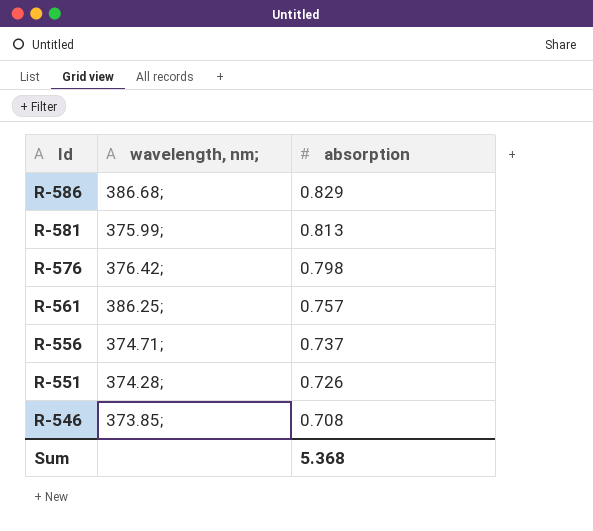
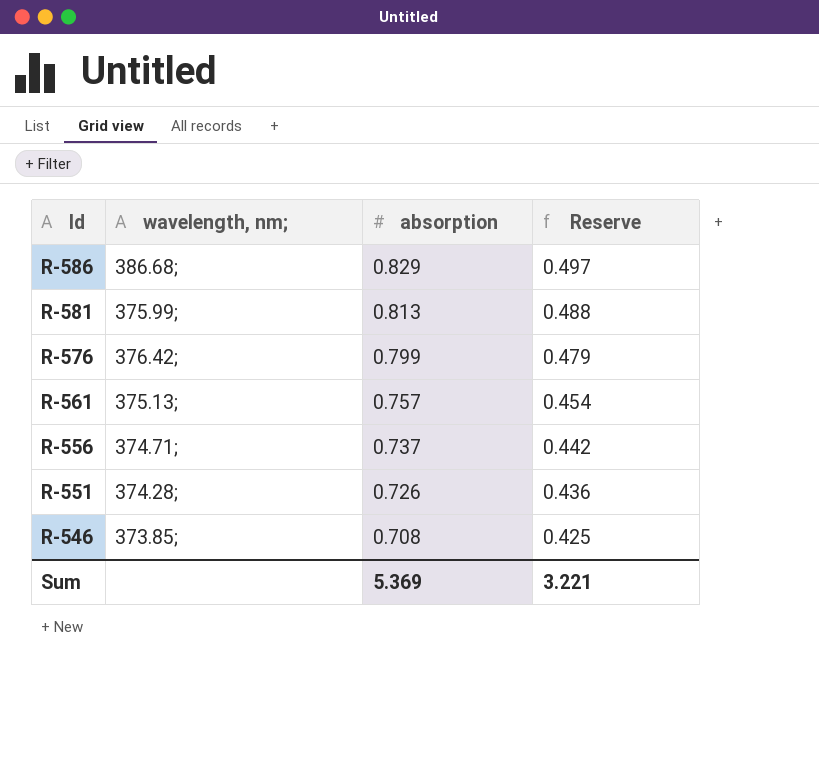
column Reserve | formula: none -> [absorption] * 0.6
R-576 | absorption: 0.798 -> 0.799
R-561 | wavelength, nm;: 386.25; -> 375.13;
Sum | absorption: 5.368 -> 5.369

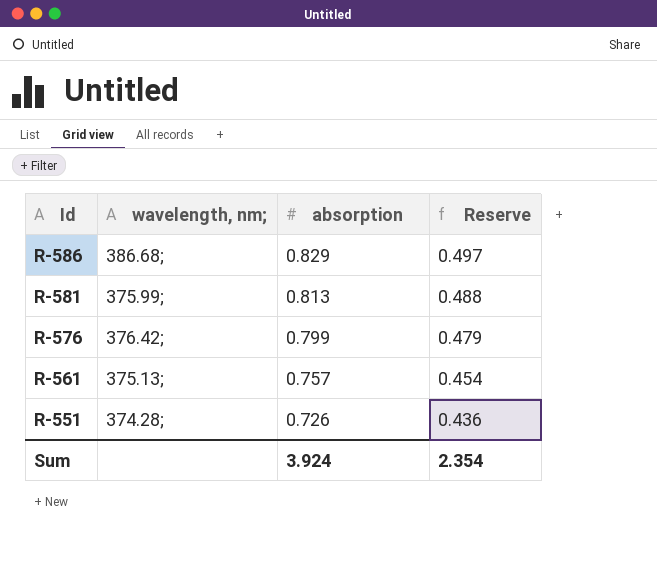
row R-556: 374.71; | 0.737 | 0.442 -> none
row R-546: 373.85; | 0.708 | 0.425 -> none
Sum | absorption: 5.369 -> 3.924
Sum | Reserve: 3.221 -> 2.354

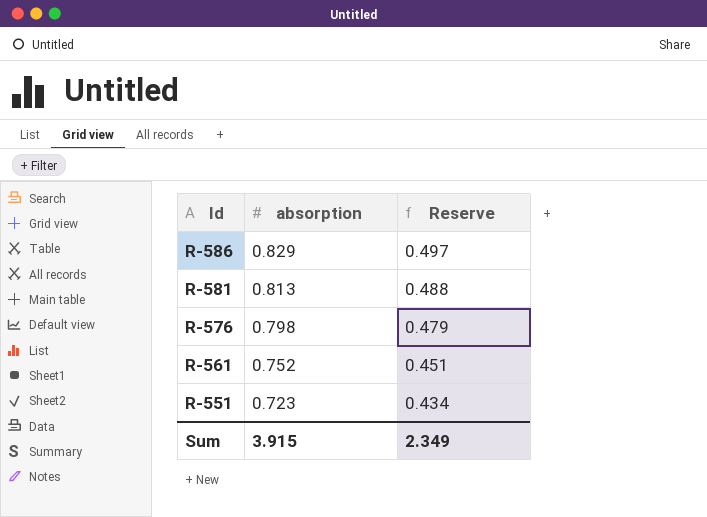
column wavelength, nm; | position: 2 -> none
R-576 | absorption: 0.799 -> 0.798
R-561 | absorption: 0.757 -> 0.752
R-561 | Reserve: 0.454 -> 0.451
R-551 | absorption: 0.726 -> 0.723
R-551 | Reserve: 0.436 -> 0.434
Sum | absorption: 3.924 -> 3.915
Sum | Reserve: 2.354 -> 2.349

